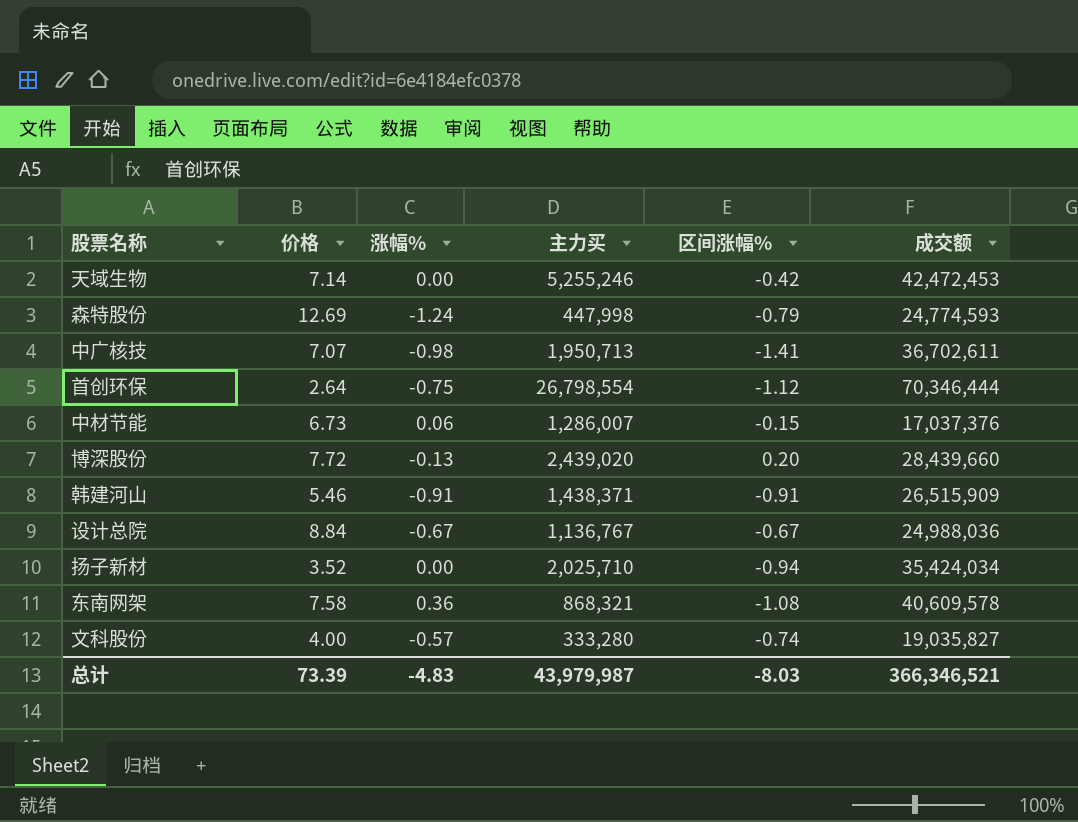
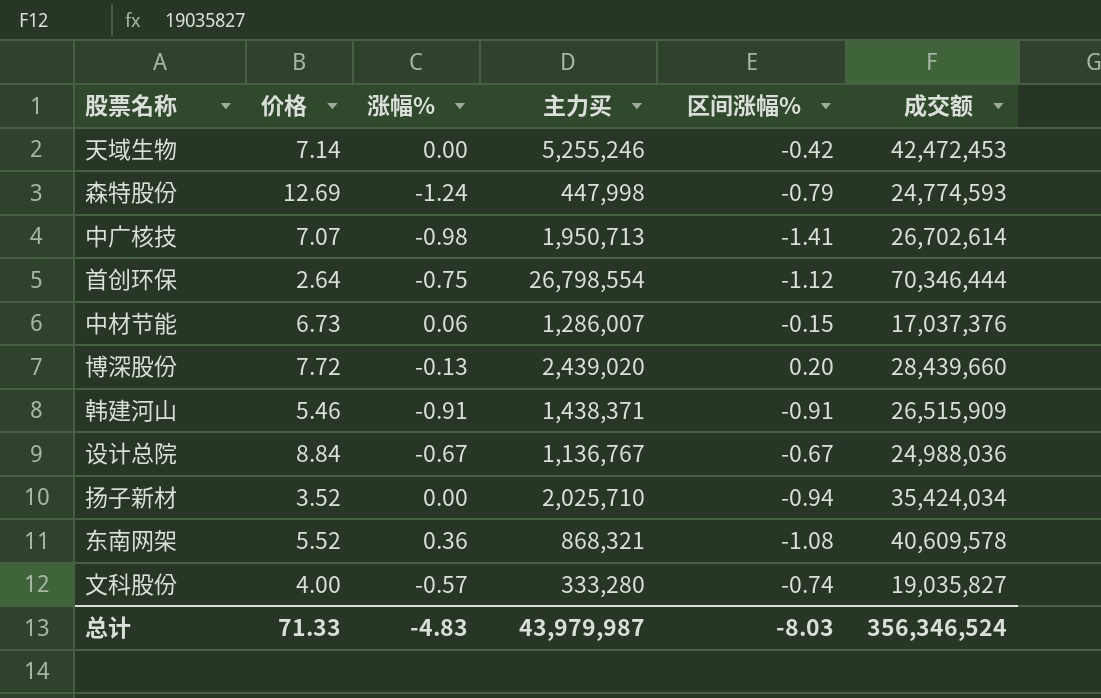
中广核技 | 成交额: 36,702,611 -> 26,702,614
东南网架 | 价格: 7.58 -> 5.52
总计 | 价格: 73.39 -> 71.33
总计 | 成交额: 366,346,521 -> 356,346,524

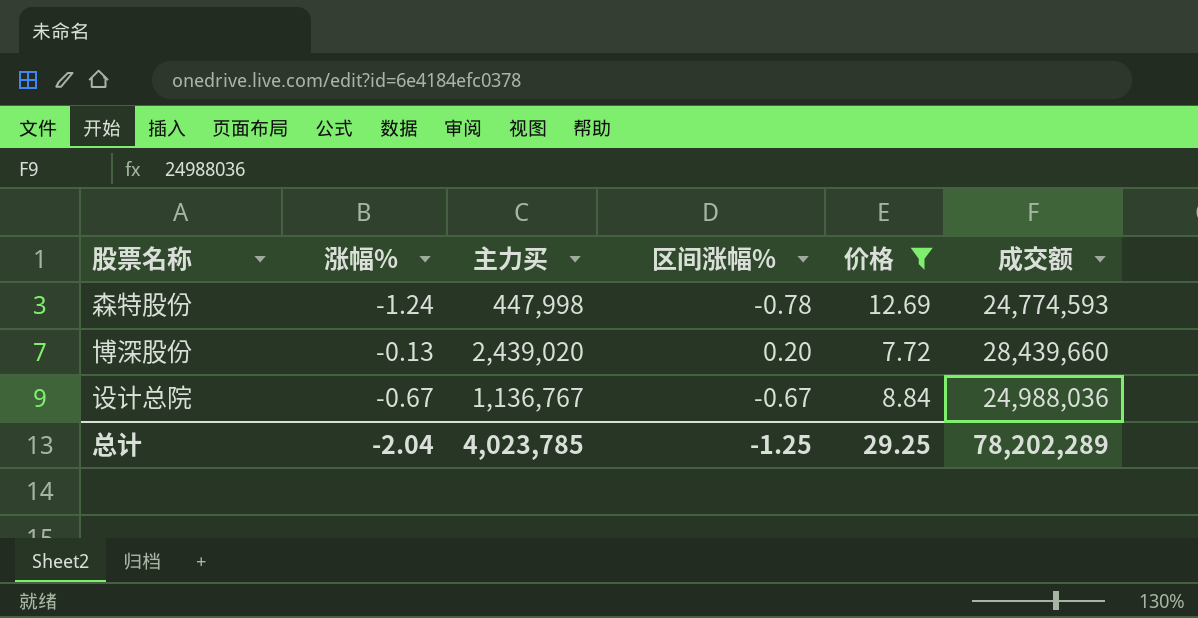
filter: none -> 价格 >= 7.72
column 价格 | position: 2 -> 5
森特股份 | 区间涨幅%: -0.79 -> -0.78
总计 | 涨幅%: -4.83 -> -2.04
总计 | 主力买: 43,979,987 -> 4,023,785
总计 | 区间涨幅%: -8.03 -> -1.25
总计 | 价格: 71.33 -> 29.25
总计 | 成交额: 356,346,524 -> 78,202,289

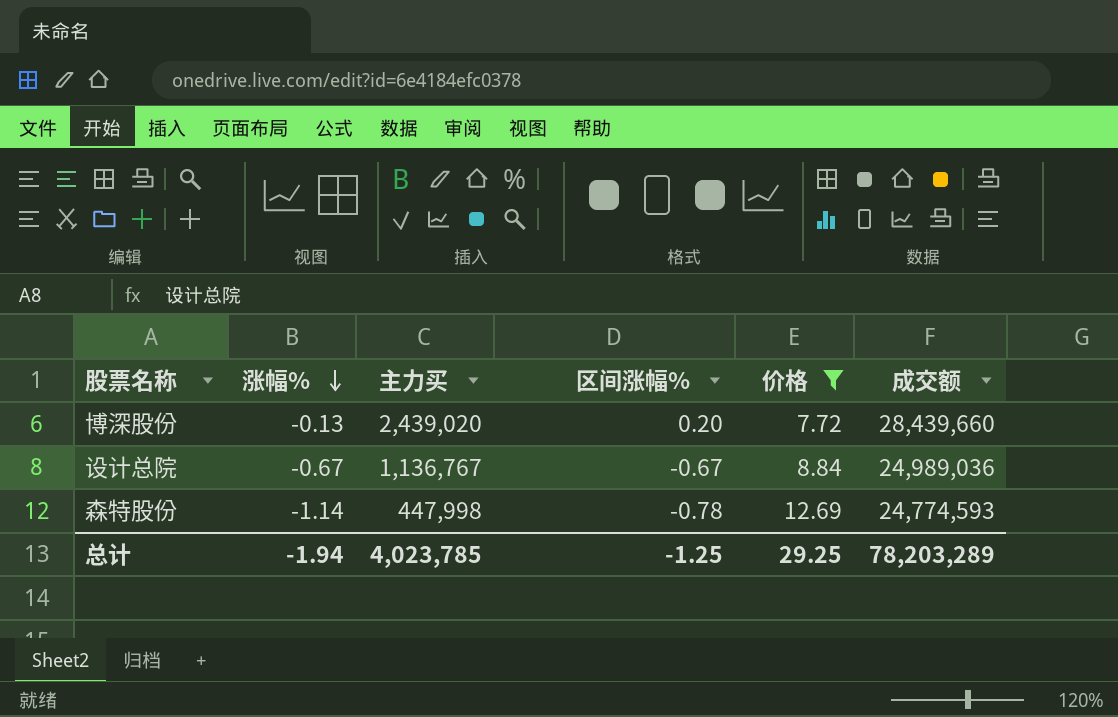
row order: none -> 涨幅% descending
设计总院 | 成交额: 24,988,036 -> 24,989,036
森特股份 | 涨幅%: -1.24 -> -1.14
总计 | 涨幅%: -2.04 -> -1.94
总计 | 成交额: 78,202,289 -> 78,203,289

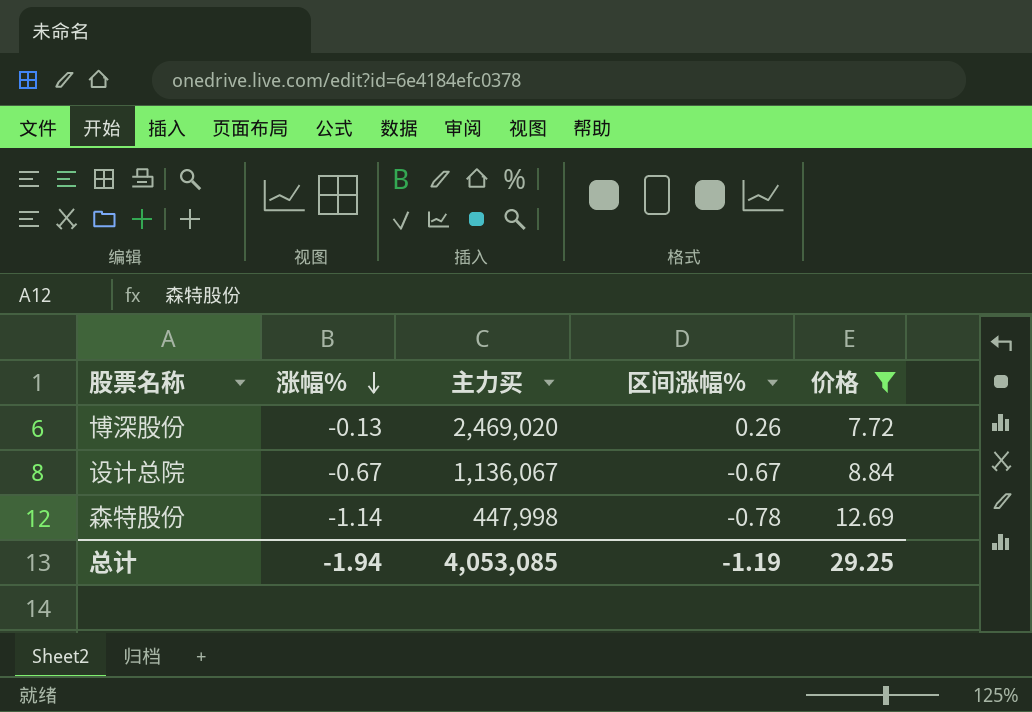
column 成交额 | position: 6 -> none
博深股份 | 主力买: 2,439,020 -> 2,469,020
博深股份 | 区间涨幅%: 0.20 -> 0.26
设计总院 | 主力买: 1,136,767 -> 1,136,067
总计 | 主力买: 4,023,785 -> 4,053,085
总计 | 区间涨幅%: -1.25 -> -1.19

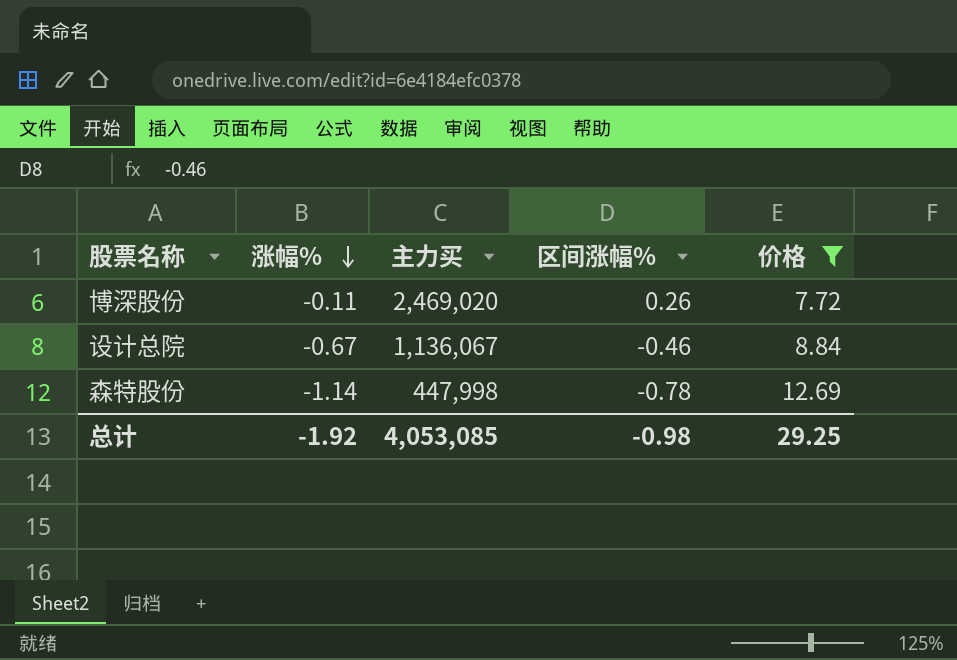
博深股份 | 涨幅%: -0.13 -> -0.11
设计总院 | 区间涨幅%: -0.67 -> -0.46
总计 | 涨幅%: -1.94 -> -1.92
总计 | 区间涨幅%: -1.19 -> -0.98

